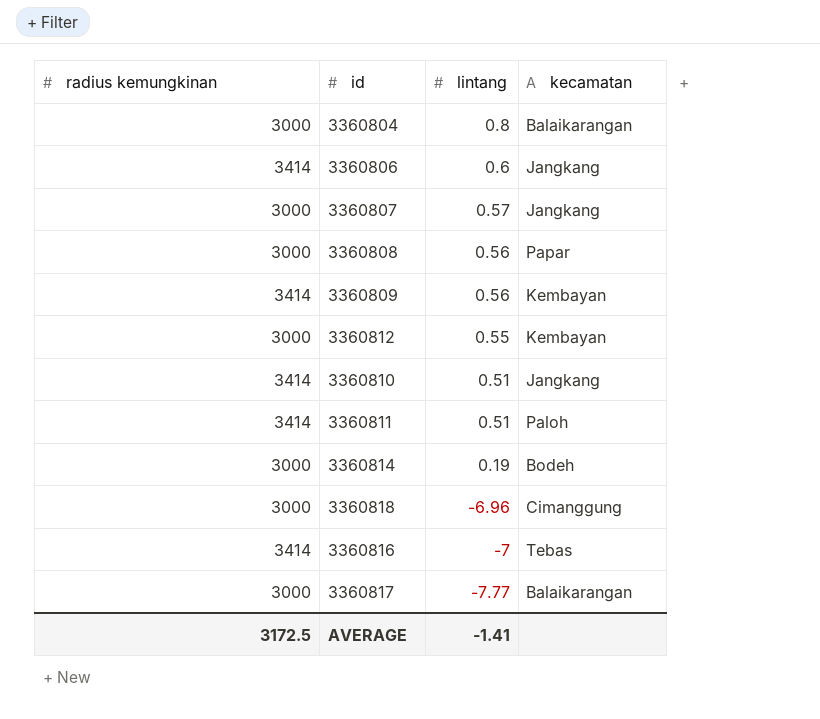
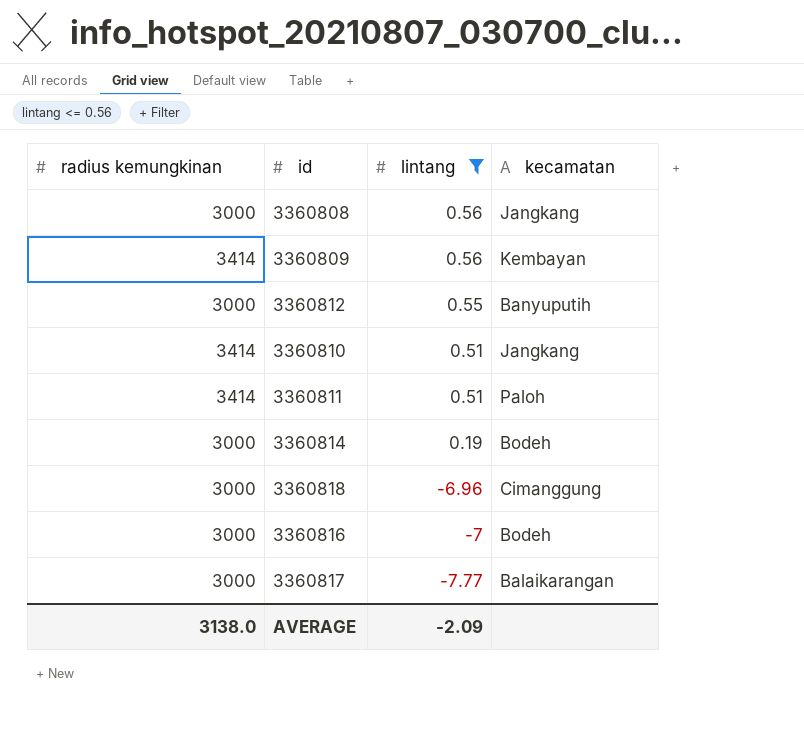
filter: none -> lintang <= 0.56
3360808 | kecamatan: Papar -> Jangkang
3360812 | kecamatan: Kembayan -> Banyuputih
3360816 | radius kemungkinan: 3414 -> 3000
3360816 | kecamatan: Tebas -> Bodeh
AVERAGE | radius kemungkinan: 3172.5 -> 3138.0
AVERAGE | lintang: -1.41 -> -2.09

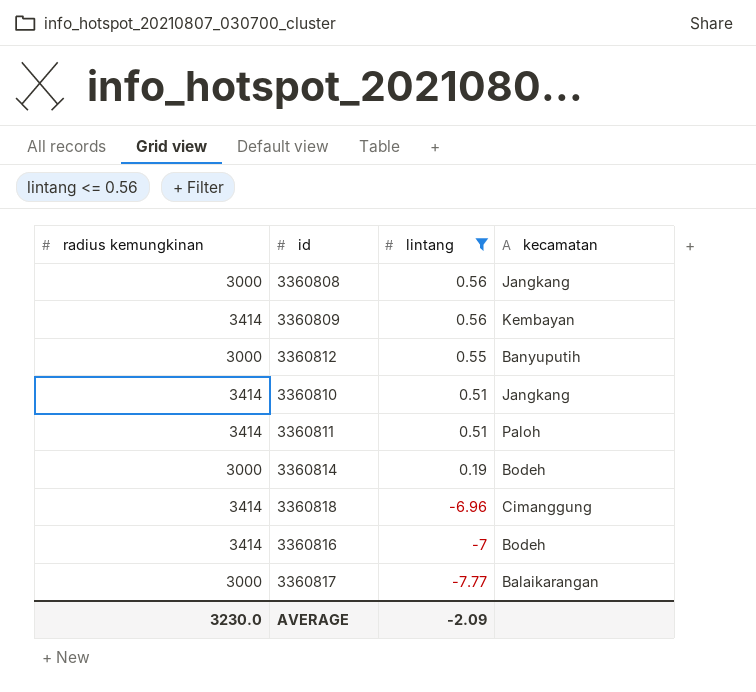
3360818 | radius kemungkinan: 3000 -> 3414
3360816 | radius kemungkinan: 3000 -> 3414
AVERAGE | radius kemungkinan: 3138.0 -> 3230.0

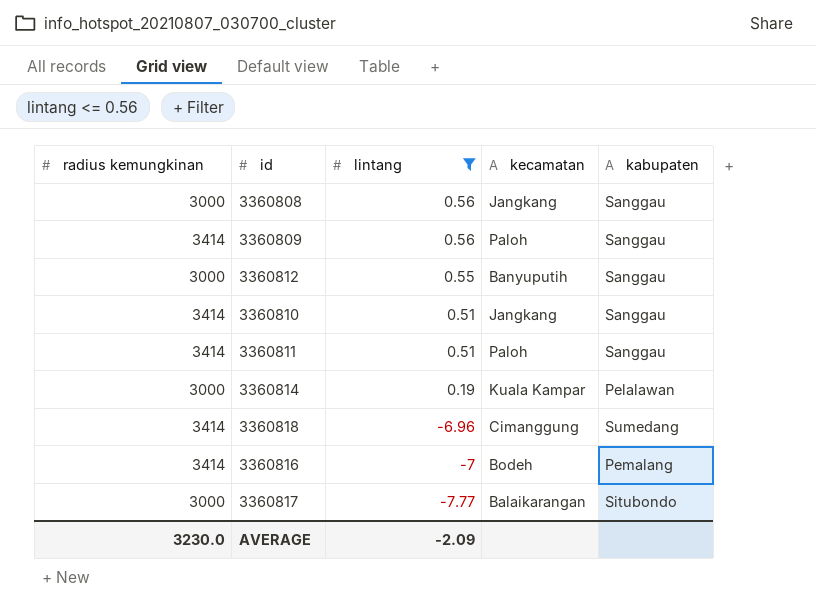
column kabupaten | position: none -> 5
3360809 | kecamatan: Kembayan -> Paloh
3360814 | kecamatan: Bodeh -> Kuala Kampar

